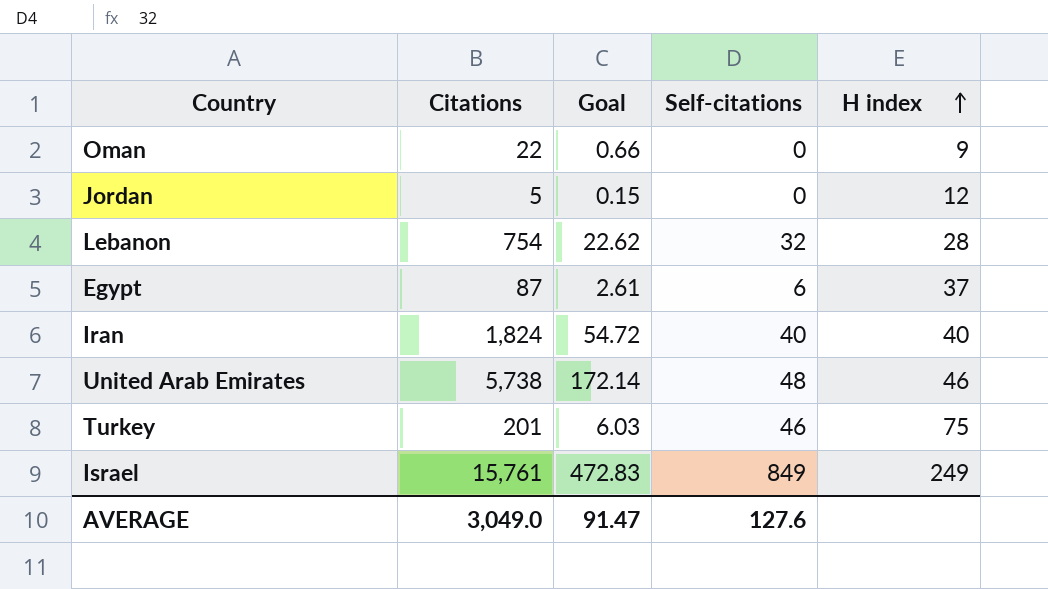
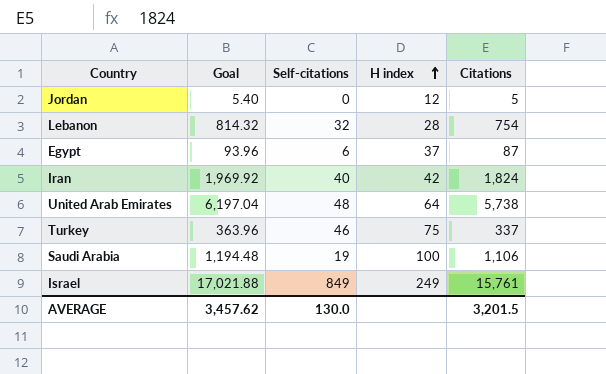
column Goal | formula: [Citations] * 0.03 -> [Citations] * 1.08
column Citations | position: 2 -> 5
row Oman: 22 | 0.66 | 0 | 9 -> none
Iran | H index: 40 -> 42
United Arab Emirates | H index: 46 -> 64
Turkey | Citations: 201 -> 337
row Saudi Arabia: none -> 1,194.48 | 19 | 100 | 1,106
AVERAGE | Goal: 91.47 -> 3,457.62
AVERAGE | Self-citations: 127.6 -> 130.0
AVERAGE | Citations: 3,049.0 -> 3,201.5

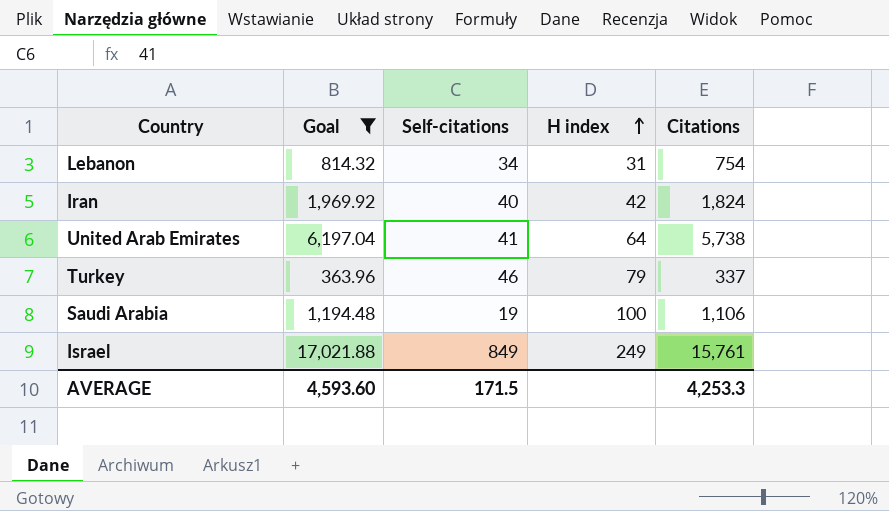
filter: none -> Goal >= 363.96
Lebanon | Self-citations: 32 -> 34
Lebanon | H index: 28 -> 31
United Arab Emirates | Self-citations: 48 -> 41
Turkey | H index: 75 -> 79
AVERAGE | Goal: 3,457.62 -> 4,593.60
AVERAGE | Self-citations: 130.0 -> 171.5
AVERAGE | Citations: 3,201.5 -> 4,253.3

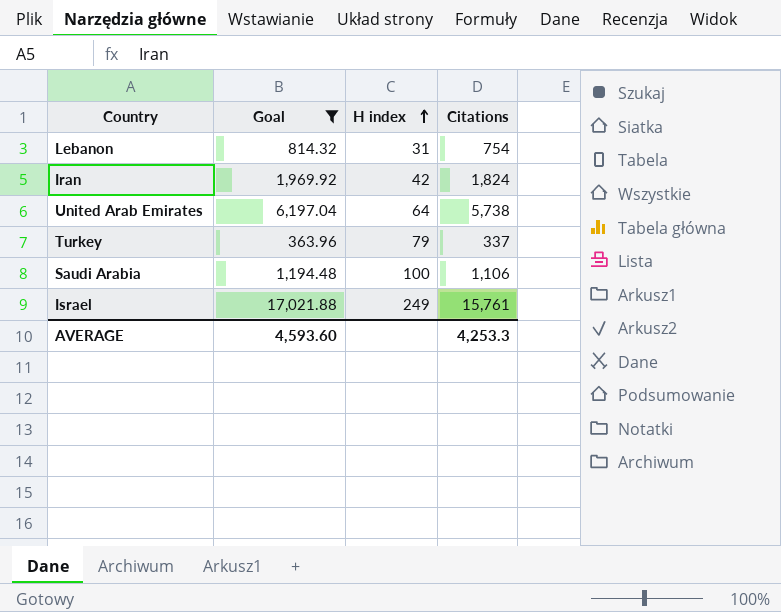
column Self-citations | position: 3 -> none

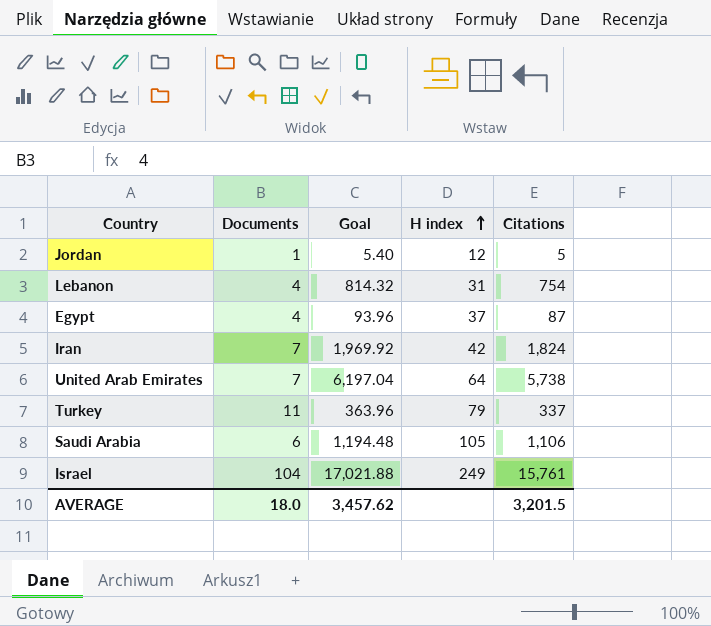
filter: Goal >= 363.96 -> none
column Documents | position: none -> 2
Saudi Arabia | H index: 100 -> 105
AVERAGE | Goal: 4,593.60 -> 3,457.62
AVERAGE | Citations: 4,253.3 -> 3,201.5

